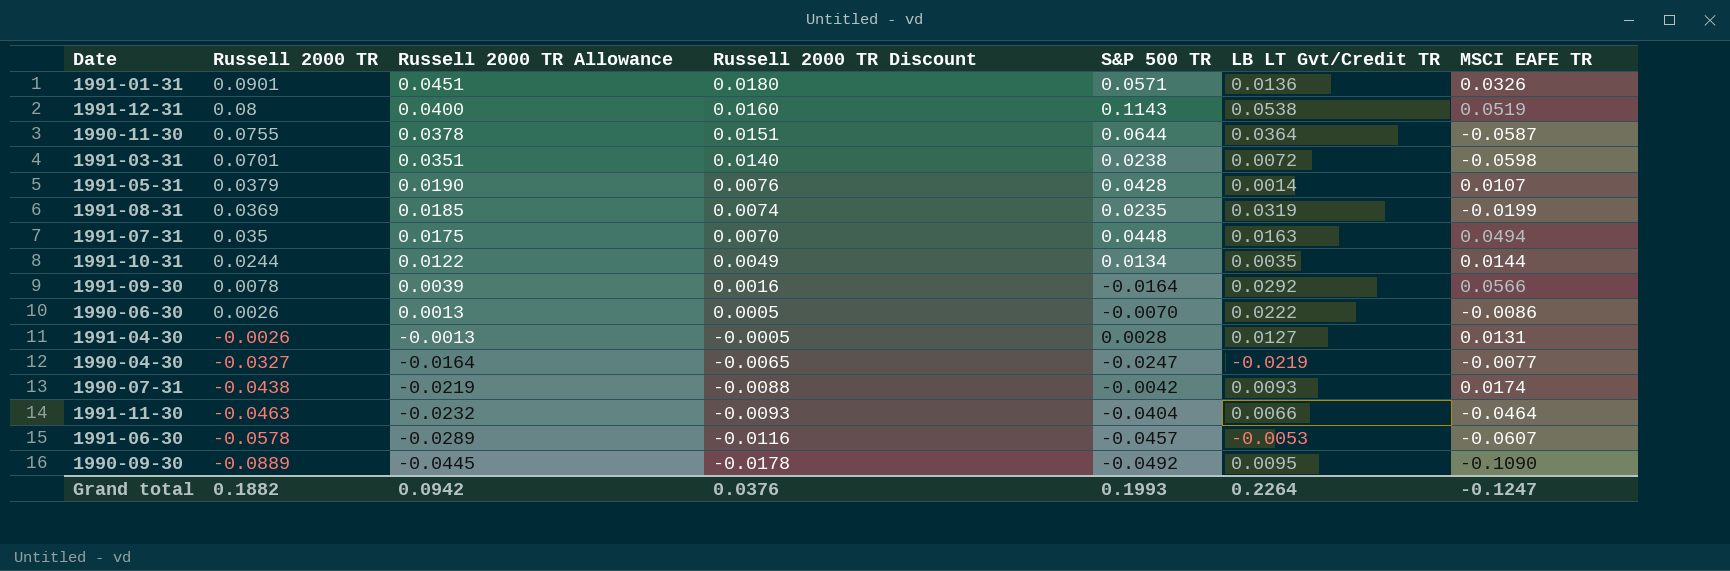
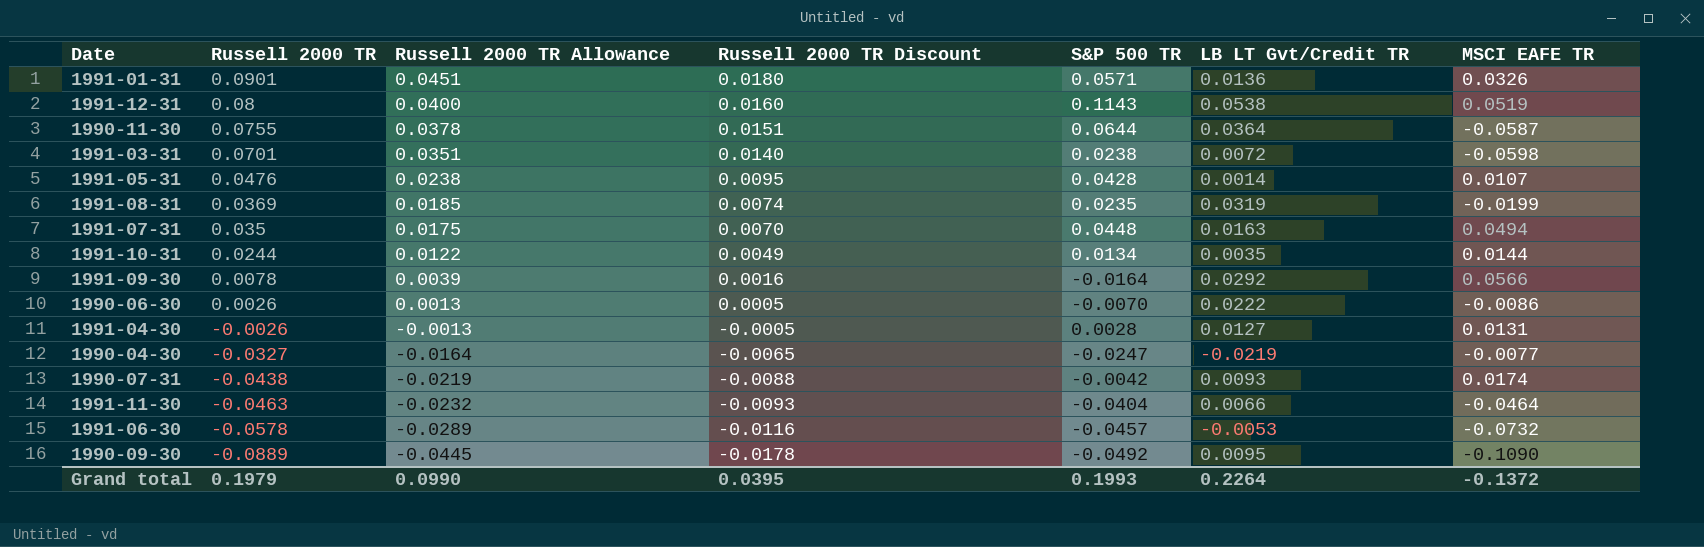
1991-05-31 | Russell 2000 TR: 0.0379 -> 0.0476
1991-05-31 | Russell 2000 TR Allowance: 0.0190 -> 0.0238
1991-05-31 | Russell 2000 TR Discount: 0.0076 -> 0.0095
1991-06-30 | MSCI EAFE TR: -0.0607 -> -0.0732
Grand total | Russell 2000 TR: 0.1882 -> 0.1979
Grand total | Russell 2000 TR Allowance: 0.0942 -> 0.0990
Grand total | Russell 2000 TR Discount: 0.0376 -> 0.0395
Grand total | MSCI EAFE TR: -0.1247 -> -0.1372

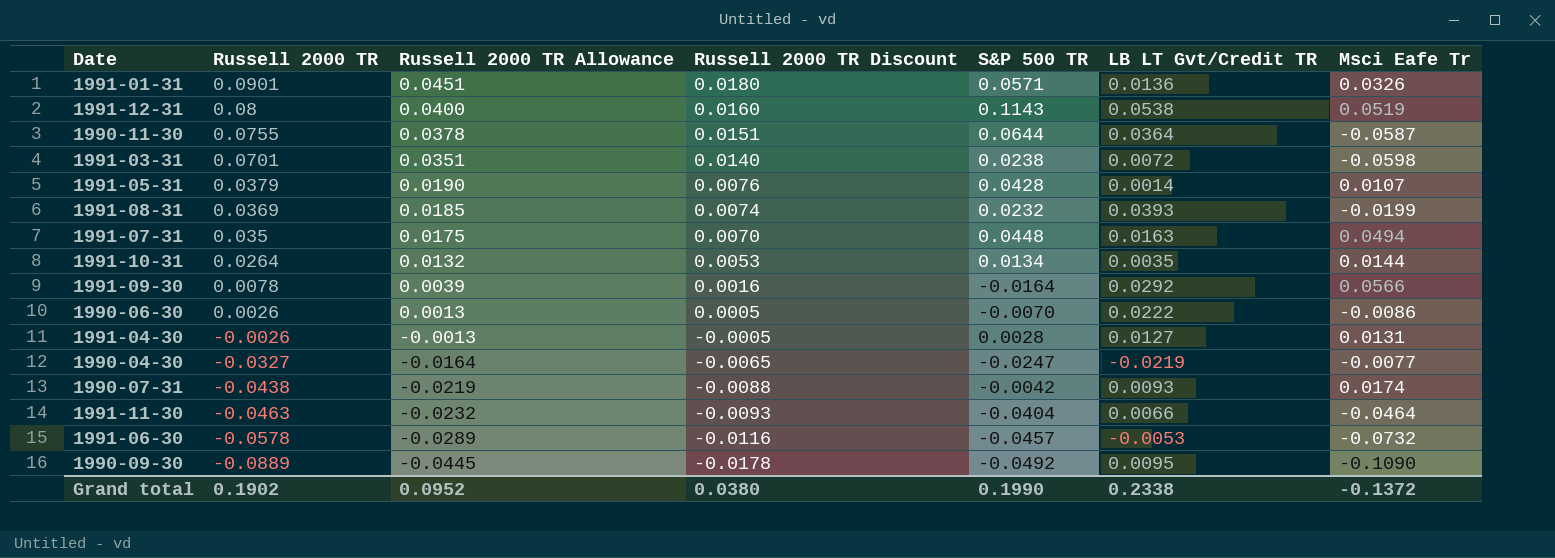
column name: MSCI EAFE TR -> Msci Eafe Tr
1991-05-31 | Russell 2000 TR: 0.0476 -> 0.0379
1991-05-31 | Russell 2000 TR Allowance: 0.0238 -> 0.0190
1991-05-31 | Russell 2000 TR Discount: 0.0095 -> 0.0076
1991-08-31 | S&P 500 TR: 0.0235 -> 0.0232
1991-08-31 | LB LT Gvt/Credit TR: 0.0319 -> 0.0393
1991-10-31 | Russell 2000 TR: 0.0244 -> 0.0264
1991-10-31 | Russell 2000 TR Allowance: 0.0122 -> 0.0132
1991-10-31 | Russell 2000 TR Discount: 0.0049 -> 0.0053
Grand total | Russell 2000 TR: 0.1979 -> 0.1902
Grand total | Russell 2000 TR Allowance: 0.0990 -> 0.0952
Grand total | Russell 2000 TR Discount: 0.0395 -> 0.0380
Grand total | S&P 500 TR: 0.1993 -> 0.1990
Grand total | LB LT Gvt/Credit TR: 0.2264 -> 0.2338

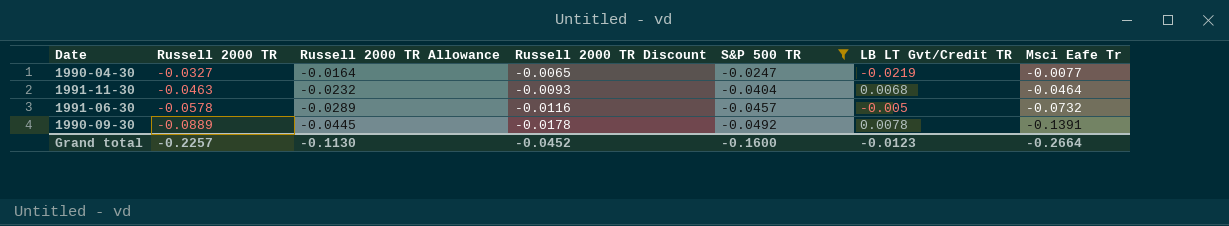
filter: none -> S&P 500 TR <= -0.0247
1991-11-30 | LB LT Gvt/Credit TR: 0.0066 -> 0.0068
1991-06-30 | LB LT Gvt/Credit TR: -0.0053 -> -0.005
1990-09-30 | LB LT Gvt/Credit TR: 0.0095 -> 0.0078
1990-09-30 | Msci Eafe Tr: -0.1090 -> -0.1391
Grand total | Russell 2000 TR: 0.1902 -> -0.2257
Grand total | Russell 2000 TR Allowance: 0.0952 -> -0.1130
Grand total | Russell 2000 TR Discount: 0.0380 -> -0.0452
Grand total | S&P 500 TR: 0.1990 -> -0.1600
Grand total | LB LT Gvt/Credit TR: 0.2338 -> -0.0123
Grand total | Msci Eafe Tr: -0.1372 -> -0.2664

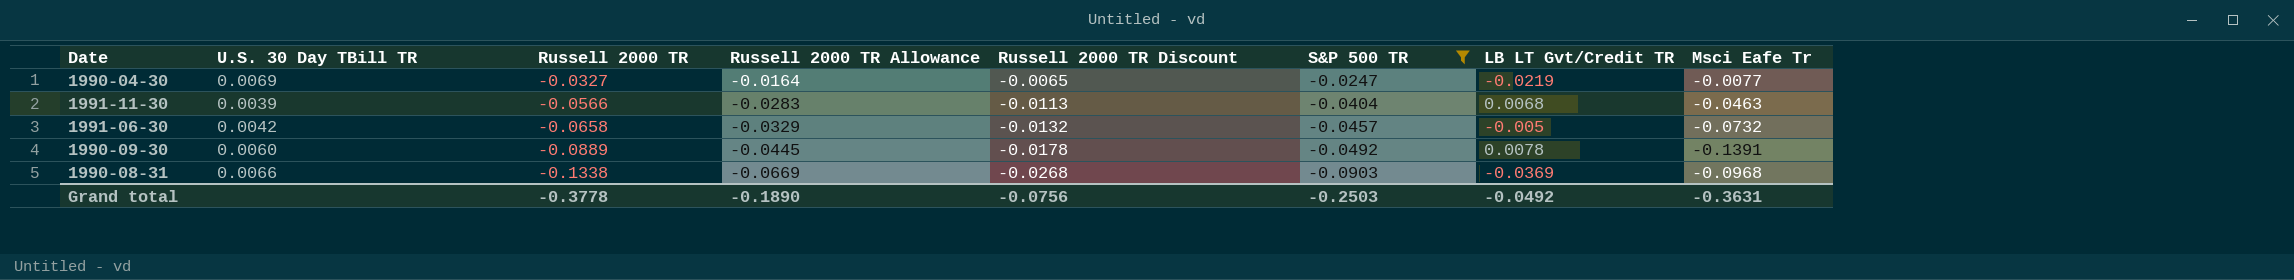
column U.S. 30 Day TBill TR | position: none -> 2
1991-11-30 | Russell 2000 TR: -0.0463 -> -0.0566
1991-11-30 | Russell 2000 TR Allowance: -0.0232 -> -0.0283
1991-11-30 | Russell 2000 TR Discount: -0.0093 -> -0.0113
1991-11-30 | Msci Eafe Tr: -0.0464 -> -0.0463
1991-06-30 | Russell 2000 TR: -0.0578 -> -0.0658
1991-06-30 | Russell 2000 TR Allowance: -0.0289 -> -0.0329
1991-06-30 | Russell 2000 TR Discount: -0.0116 -> -0.0132
row 1990-08-31: none -> 0.0066 | -0.1338 | -0.0669 | -0.0268 | -0.0903 | -0.0369 | -0.0968
Grand total | Russell 2000 TR: -0.2257 -> -0.3778
Grand total | Russell 2000 TR Allowance: -0.1130 -> -0.1890
Grand total | Russell 2000 TR Discount: -0.0452 -> -0.0756
Grand total | S&P 500 TR: -0.1600 -> -0.2503
Grand total | LB LT Gvt/Credit TR: -0.0123 -> -0.0492
Grand total | Msci Eafe Tr: -0.2664 -> -0.3631

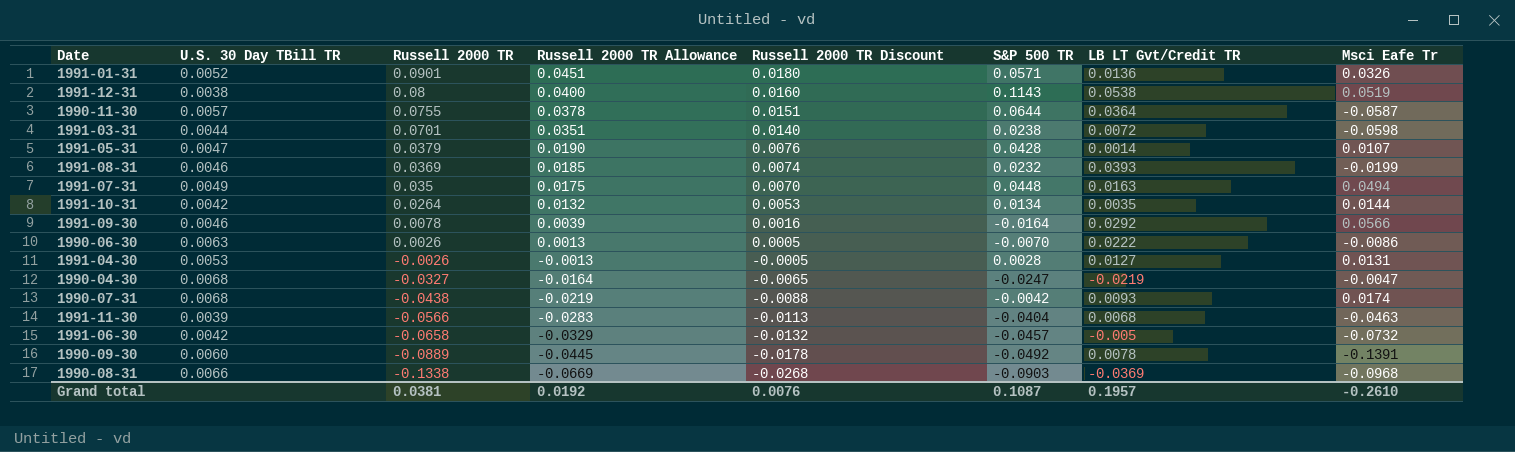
filter: S&P 500 TR <= -0.0247 -> none
1990-04-30 | U.S. 30 Day TBill TR: 0.0069 -> 0.0068
1990-04-30 | Msci Eafe Tr: -0.0077 -> -0.0047
Grand total | Russell 2000 TR: -0.3778 -> 0.0381
Grand total | Russell 2000 TR Allowance: -0.1890 -> 0.0192
Grand total | Russell 2000 TR Discount: -0.0756 -> 0.0076
Grand total | S&P 500 TR: -0.2503 -> 0.1087
Grand total | LB LT Gvt/Credit TR: -0.0492 -> 0.1957
Grand total | Msci Eafe Tr: -0.3631 -> -0.2610

